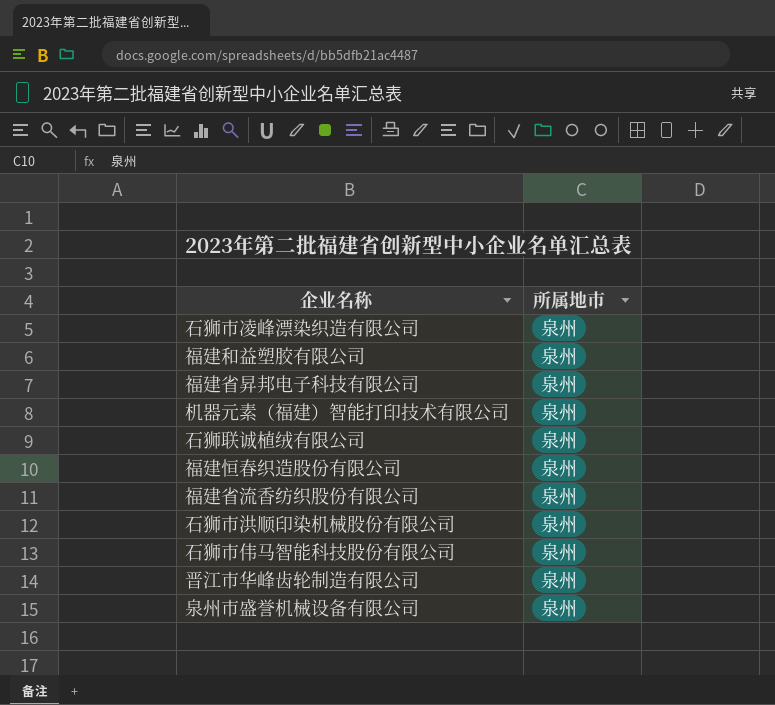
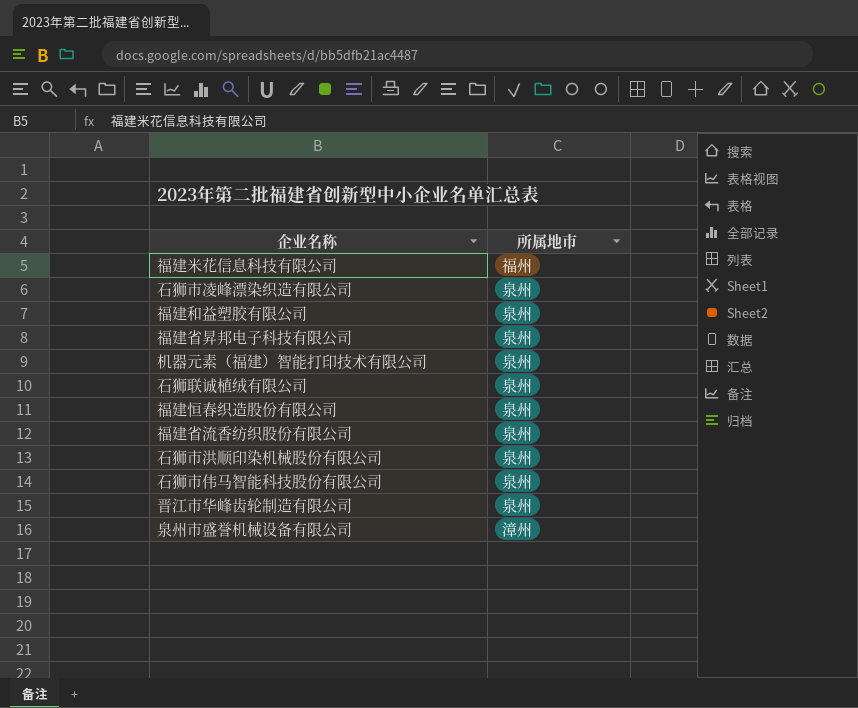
row 福建米花信息科技有限公司: none -> 福州
泉州市盛誉机械设备有限公司 | 所属地市: 泉州 -> 漳州

